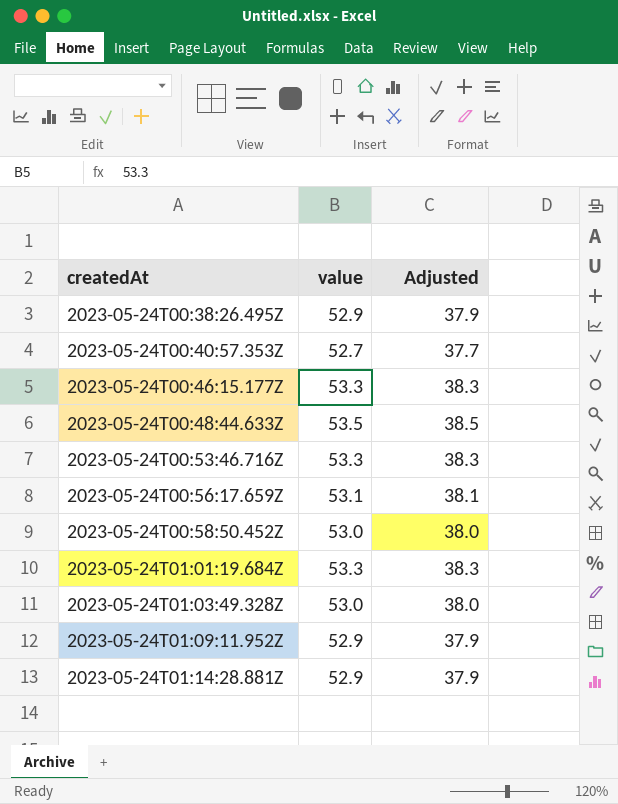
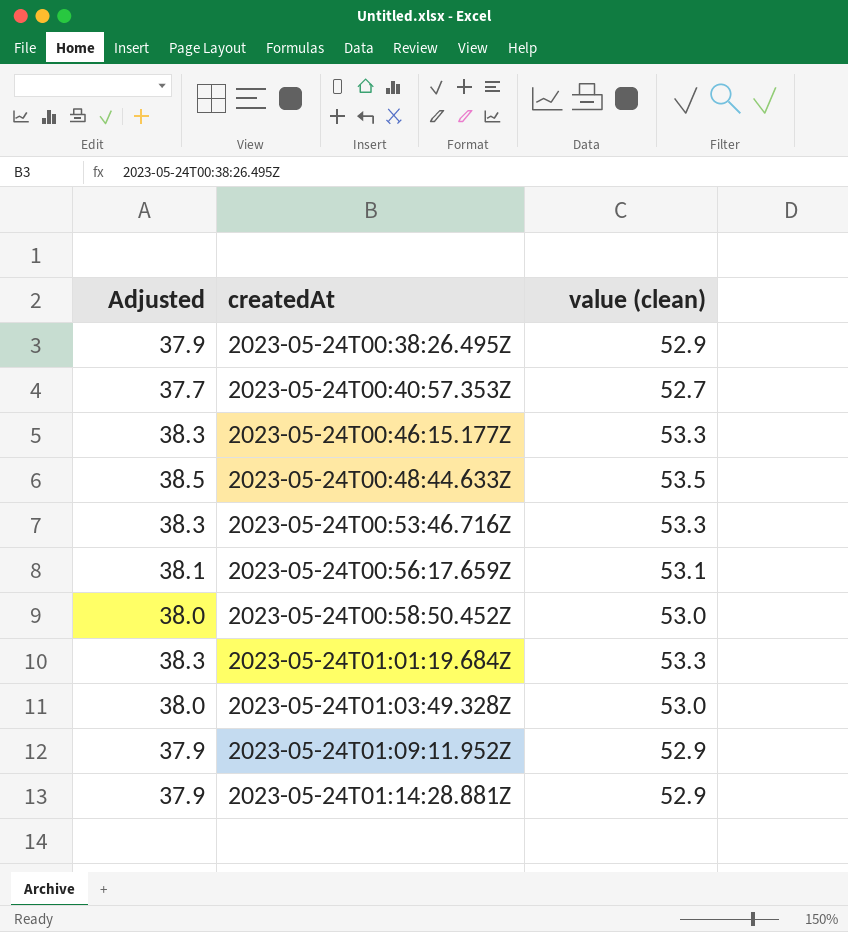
column Adjusted | position: 3 -> 1
column name: value -> value (clean)

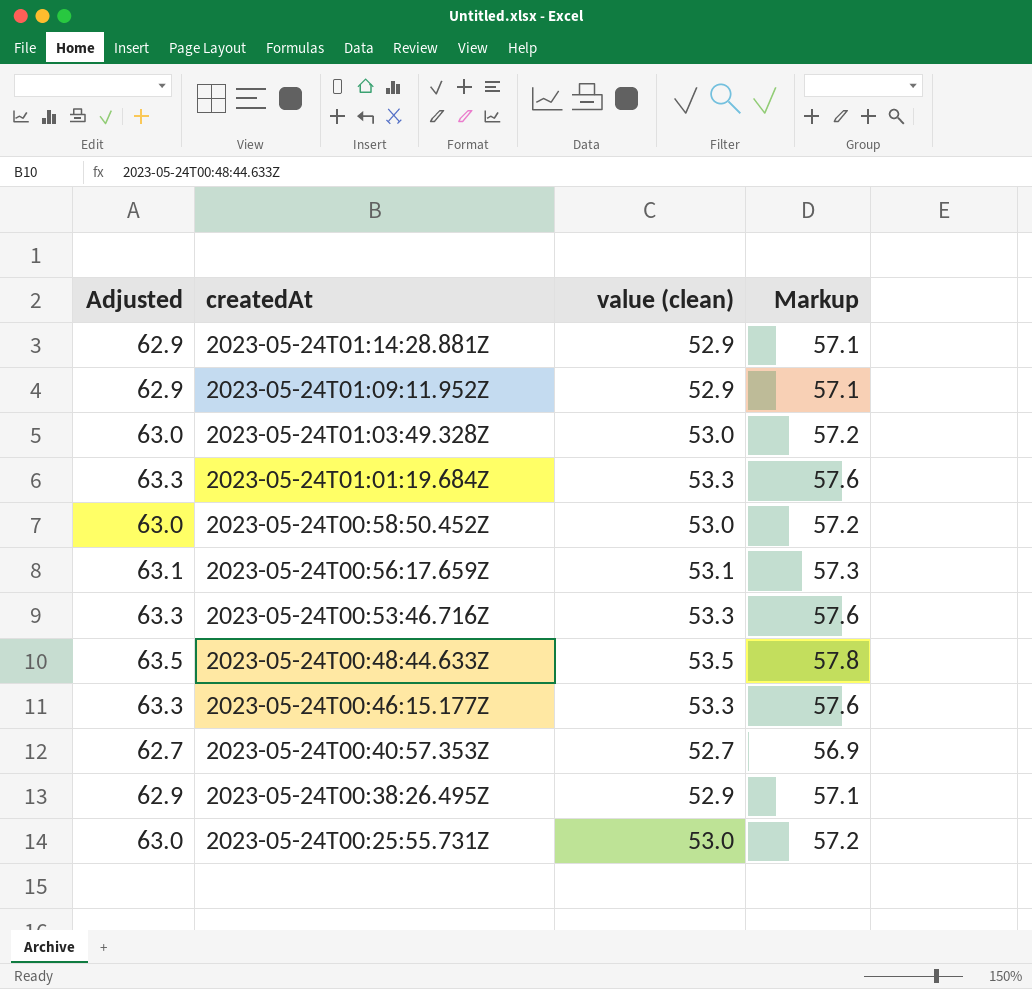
row order: createdAt ascending -> createdAt descending
column Adjusted | formula: [value (clean)] - 15 -> [value (clean)] + 10
column Markup | formula: none -> [value (clean)] * 1.08
row 2023-05-24T00:25:55.731Z: none -> 63.0 | 53.0 | 57.2

